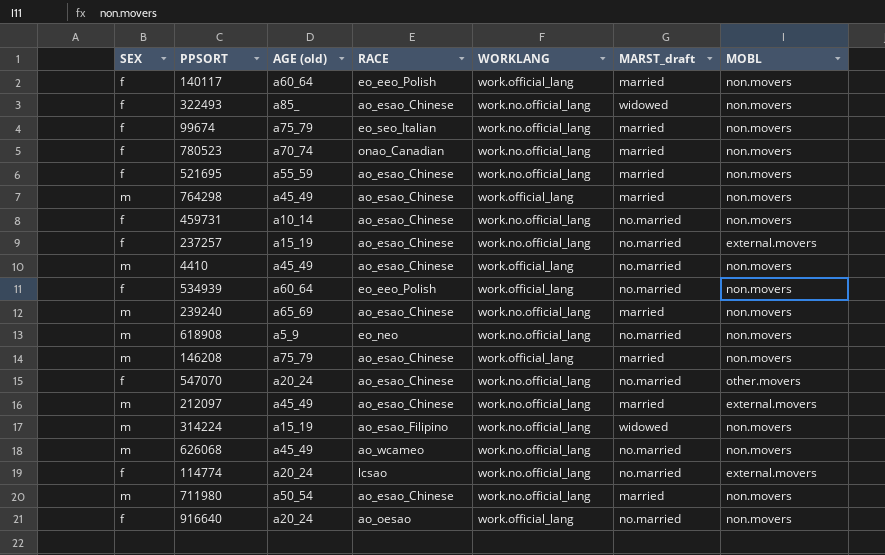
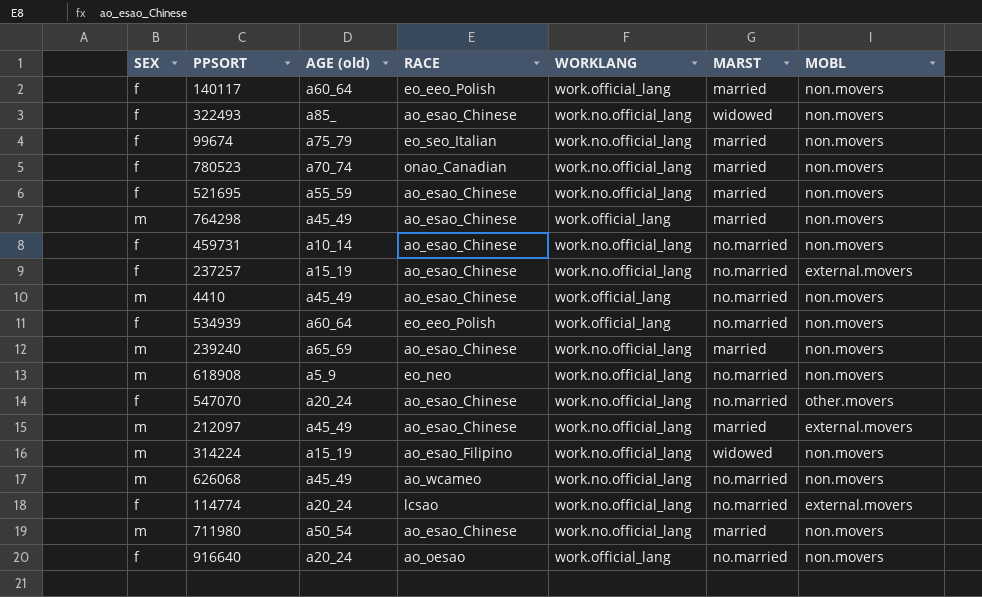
column name: MARST_draft -> MARST
row 146208: m | a75_79 | ao_esao_Chinese | work.official_lang | married | non.movers -> none

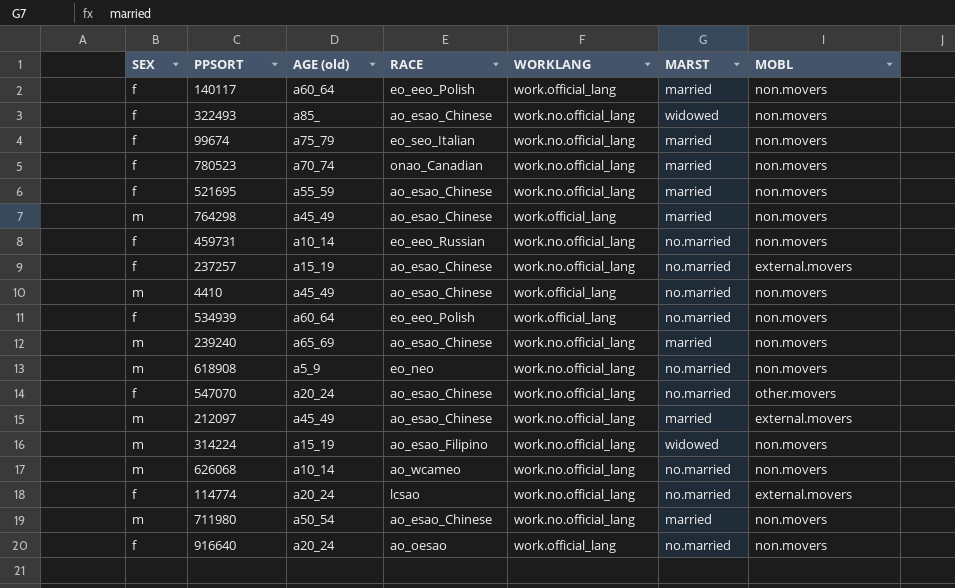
459731 | RACE: ao_esao_Chinese -> eo_eeo_Russian
626068 | AGE (old): a45_49 -> a10_14

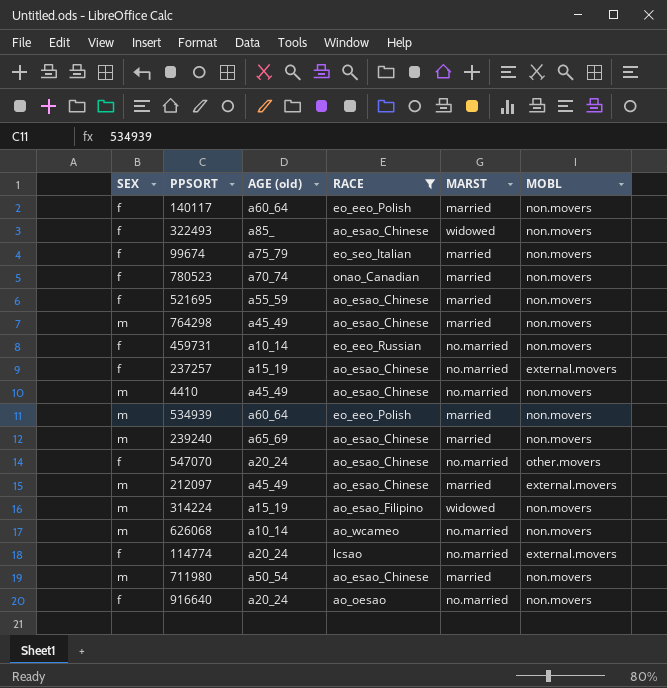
filter: none -> RACE != eo_neo
column WORKLANG | position: 5 -> none
534939 | SEX: f -> m
534939 | MARST: no.married -> married

